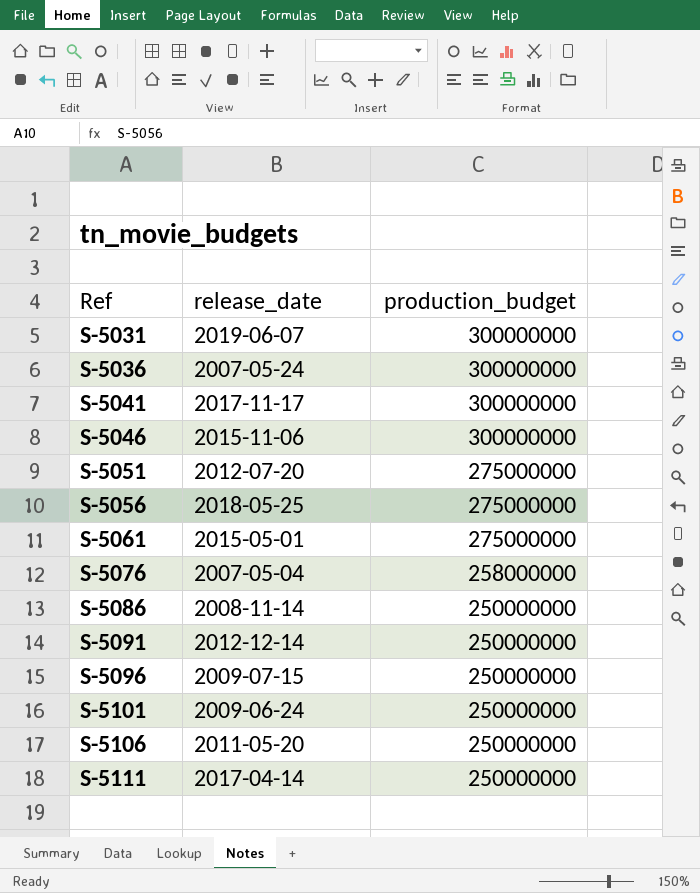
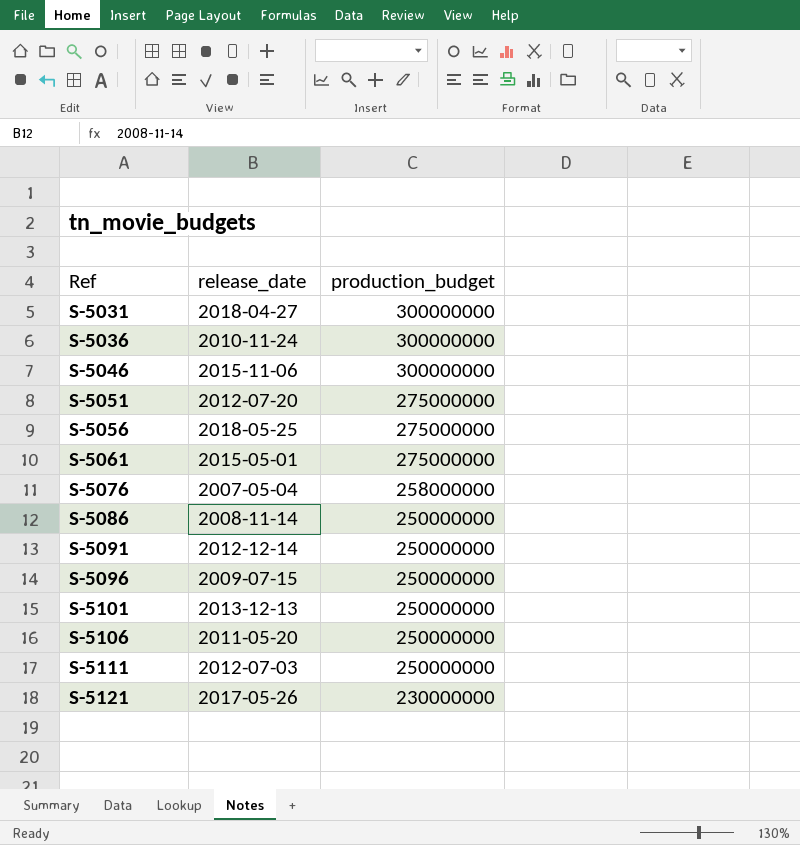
row S-5041: 2017-11-17 | 300000000 -> none
S-5031 | release_date: 2019-06-07 -> 2018-04-27
S-5036 | release_date: 2007-05-24 -> 2010-11-24
S-5101 | release_date: 2009-06-24 -> 2013-12-13
S-5111 | release_date: 2017-04-14 -> 2012-07-03
row S-5121: none -> 2017-05-26 | 230000000

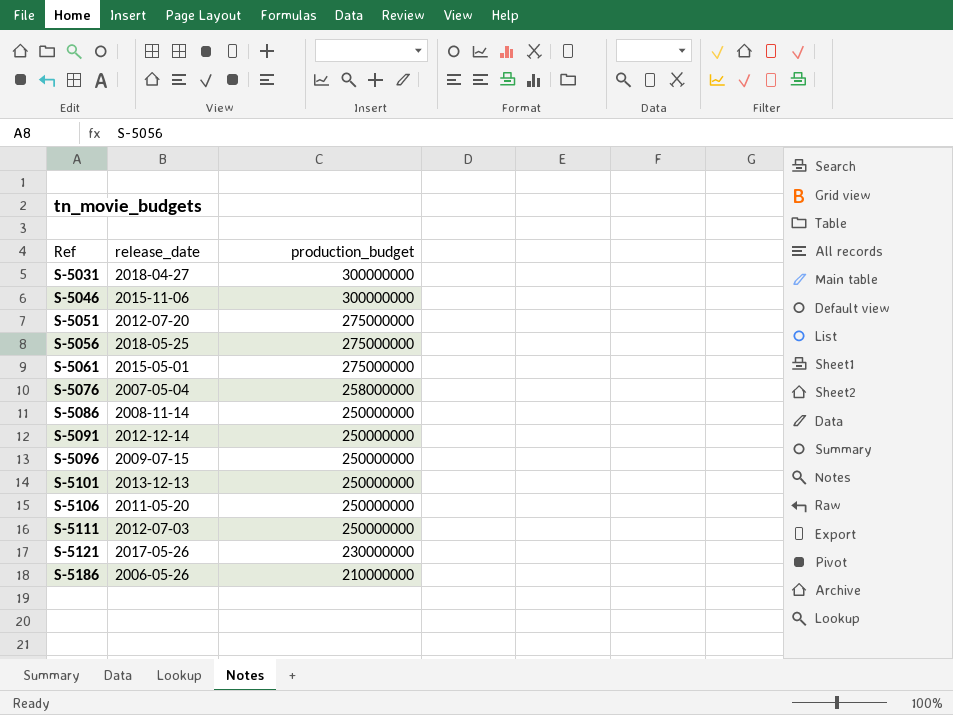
row S-5036: 2010-11-24 | 300000000 -> none
row S-5186: none -> 2006-05-26 | 210000000

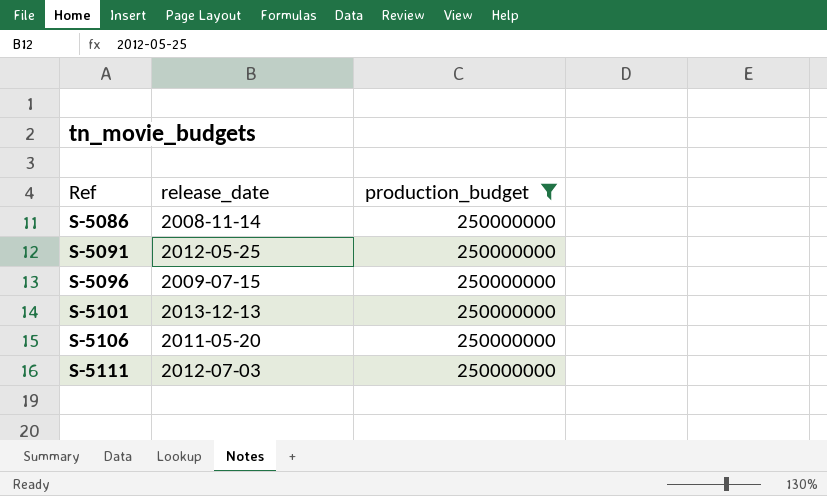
filter: none -> production_budget = 250000000
S-5091 | release_date: 2012-12-14 -> 2012-05-25

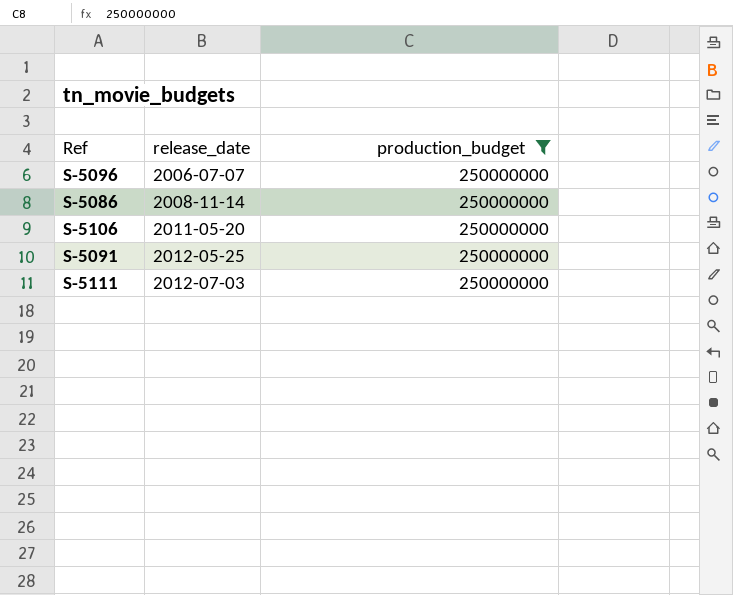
row order: Ref ascending -> release_date ascending
row S-5101: 2013-12-13 | 250000000 -> none
S-5096 | release_date: 2009-07-15 -> 2006-07-07

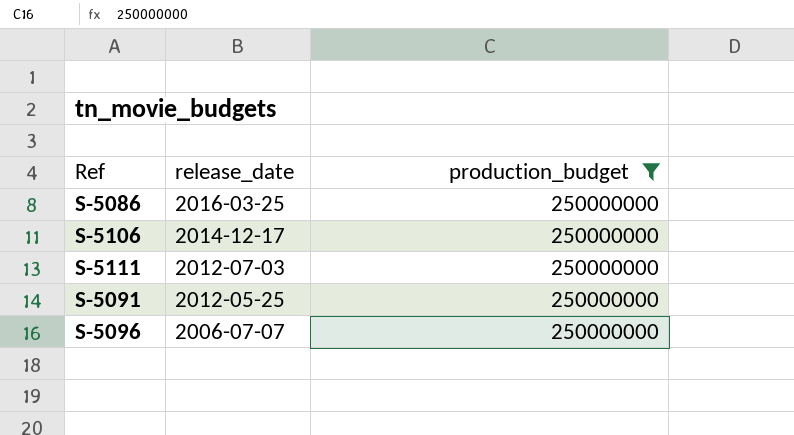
row order: release_date ascending -> release_date descending
S-5086 | release_date: 2008-11-14 -> 2016-03-25
S-5106 | release_date: 2011-05-20 -> 2014-12-17

